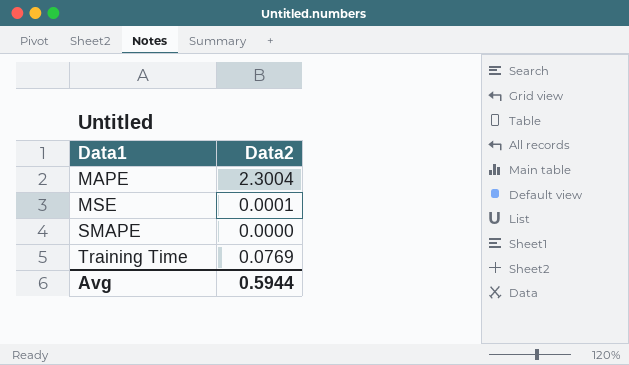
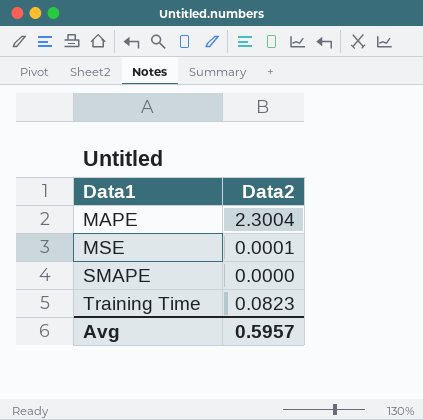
Training Time | Data2: 0.0769 -> 0.0823
Avg | Data2: 0.5944 -> 0.5957

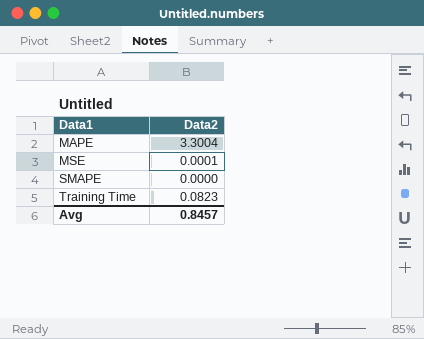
MAPE | Data2: 2.3004 -> 3.3004
Avg | Data2: 0.5957 -> 0.8457

